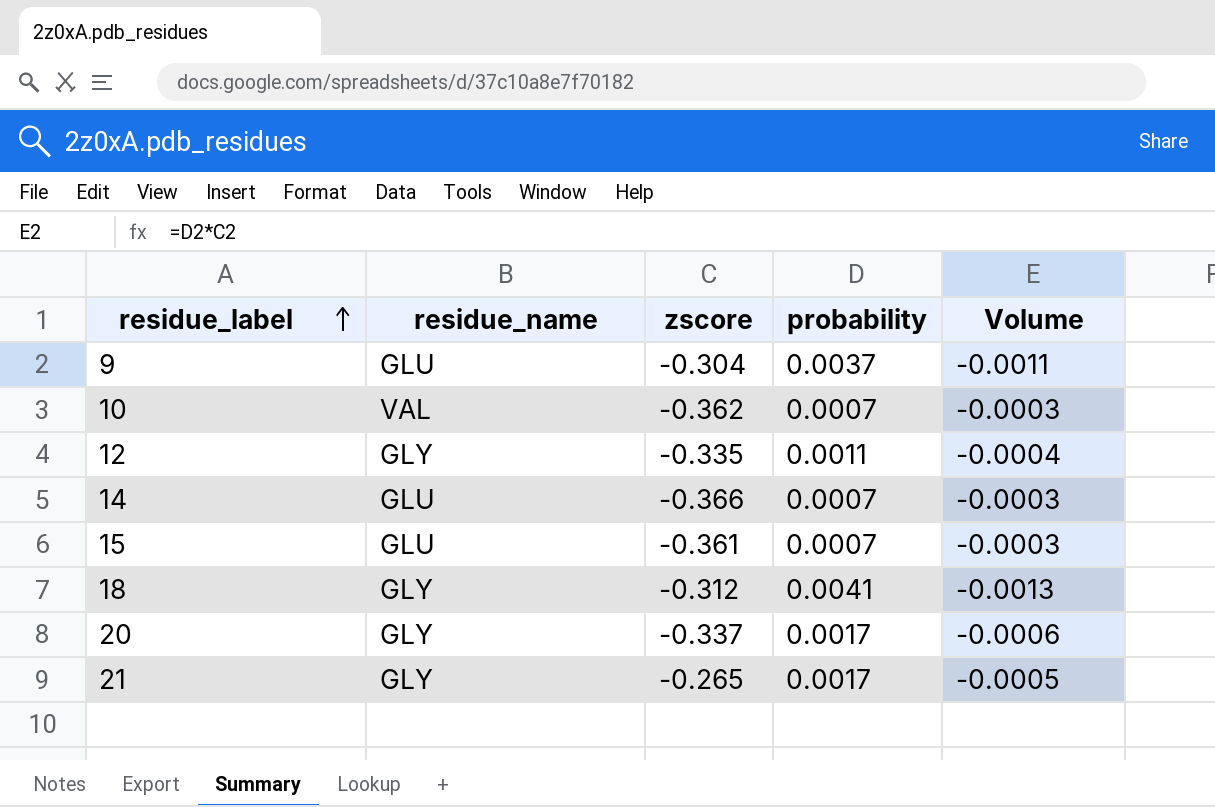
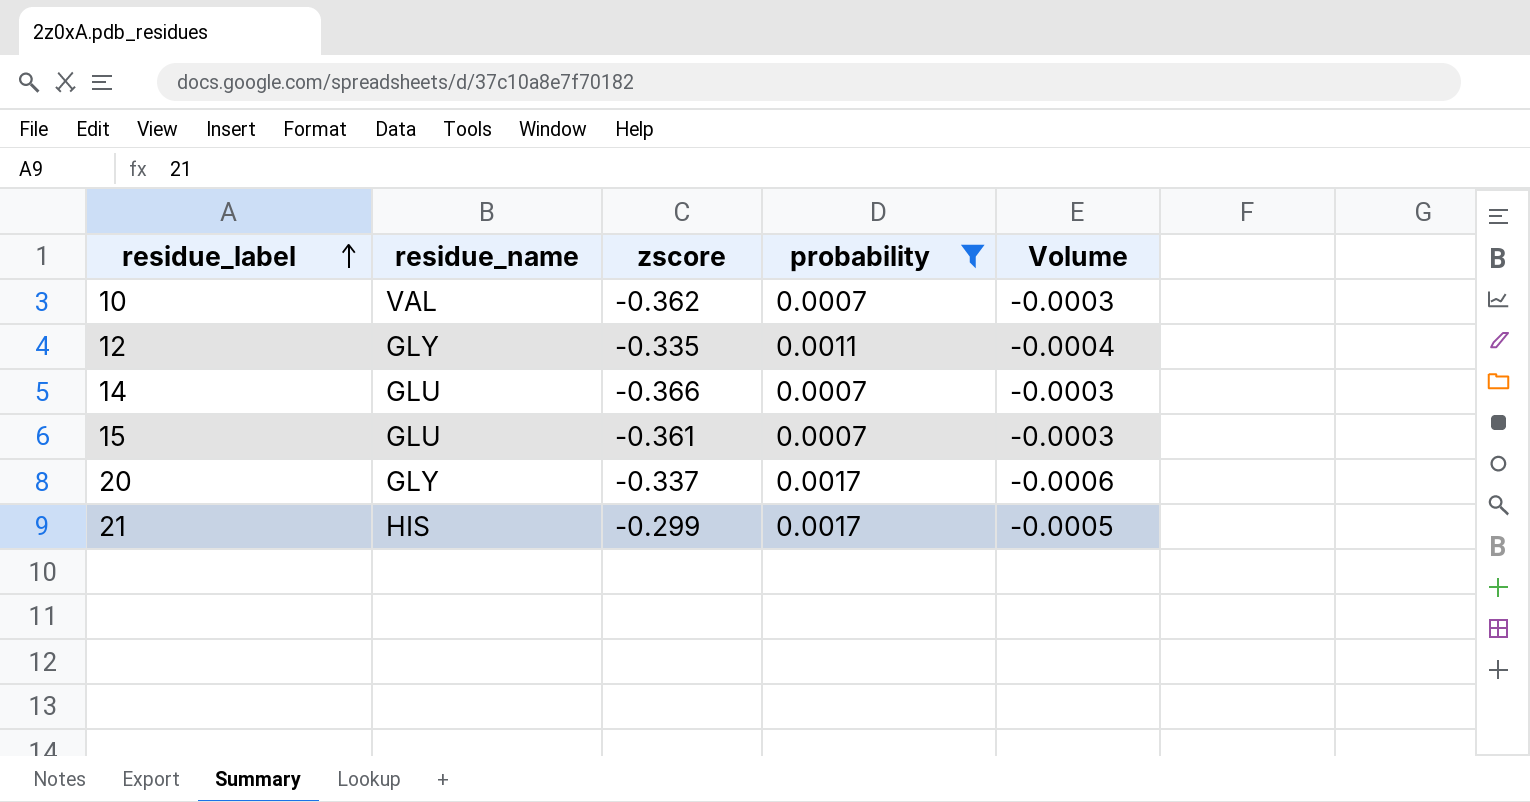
filter: none -> probability <= 0.0017
21 | residue_name: GLY -> HIS
21 | zscore: -0.265 -> -0.299

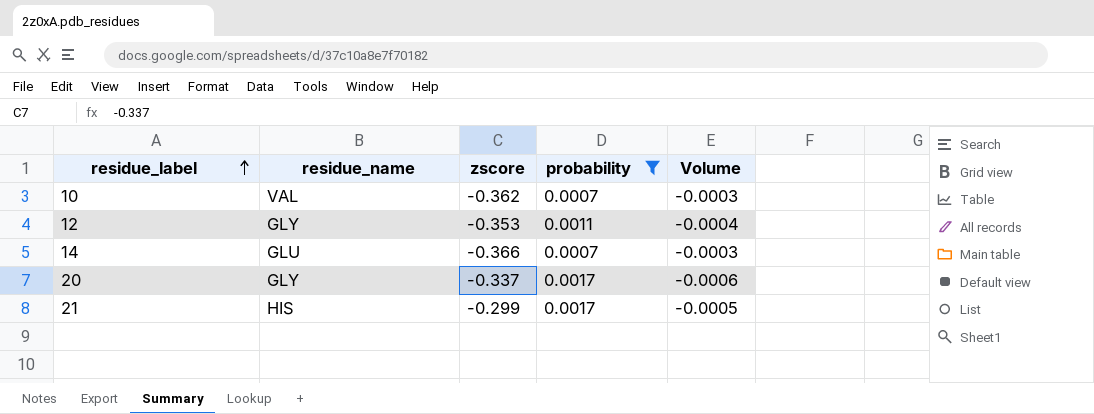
row 15: GLU | -0.361 | 0.0007 | -0.0003 -> none
12 | zscore: -0.335 -> -0.353

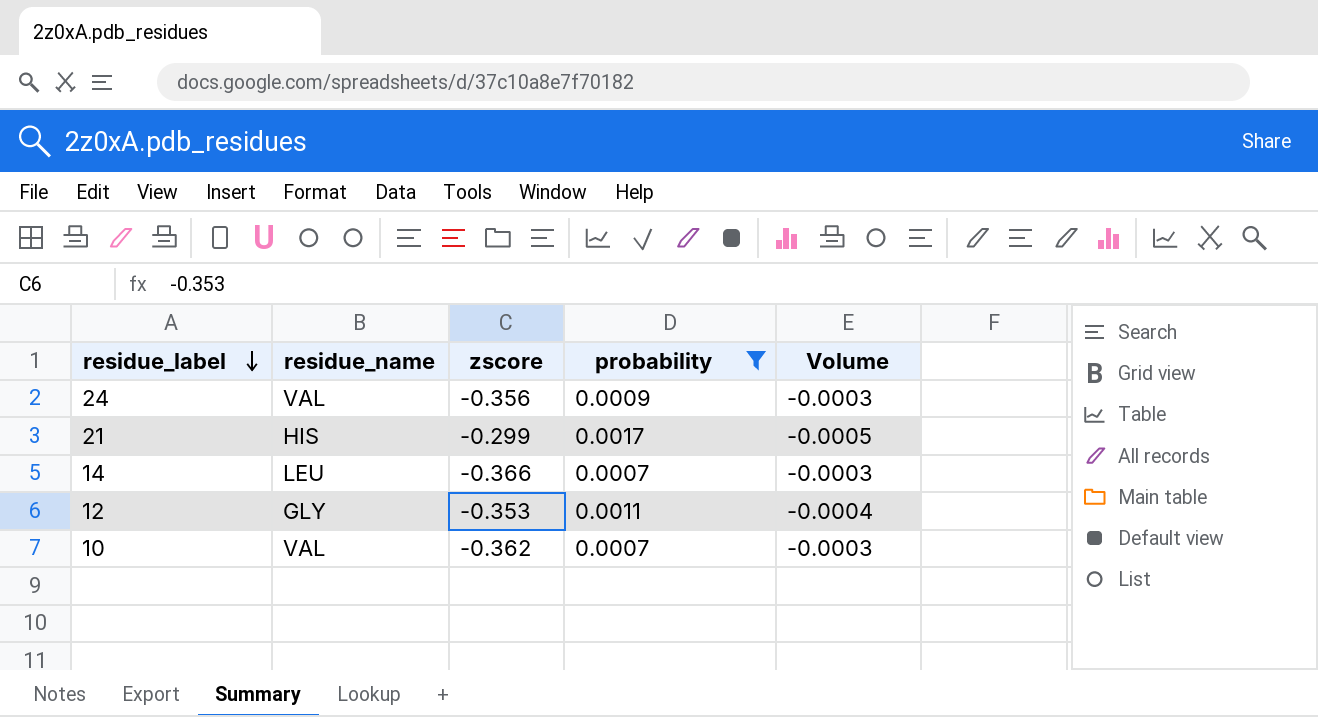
row order: residue_label ascending -> residue_label descending
row 20: GLY | -0.337 | 0.0017 | -0.0006 -> none
row 24: none -> VAL | -0.356 | 0.0009 | -0.0003
14 | residue_name: GLU -> LEU

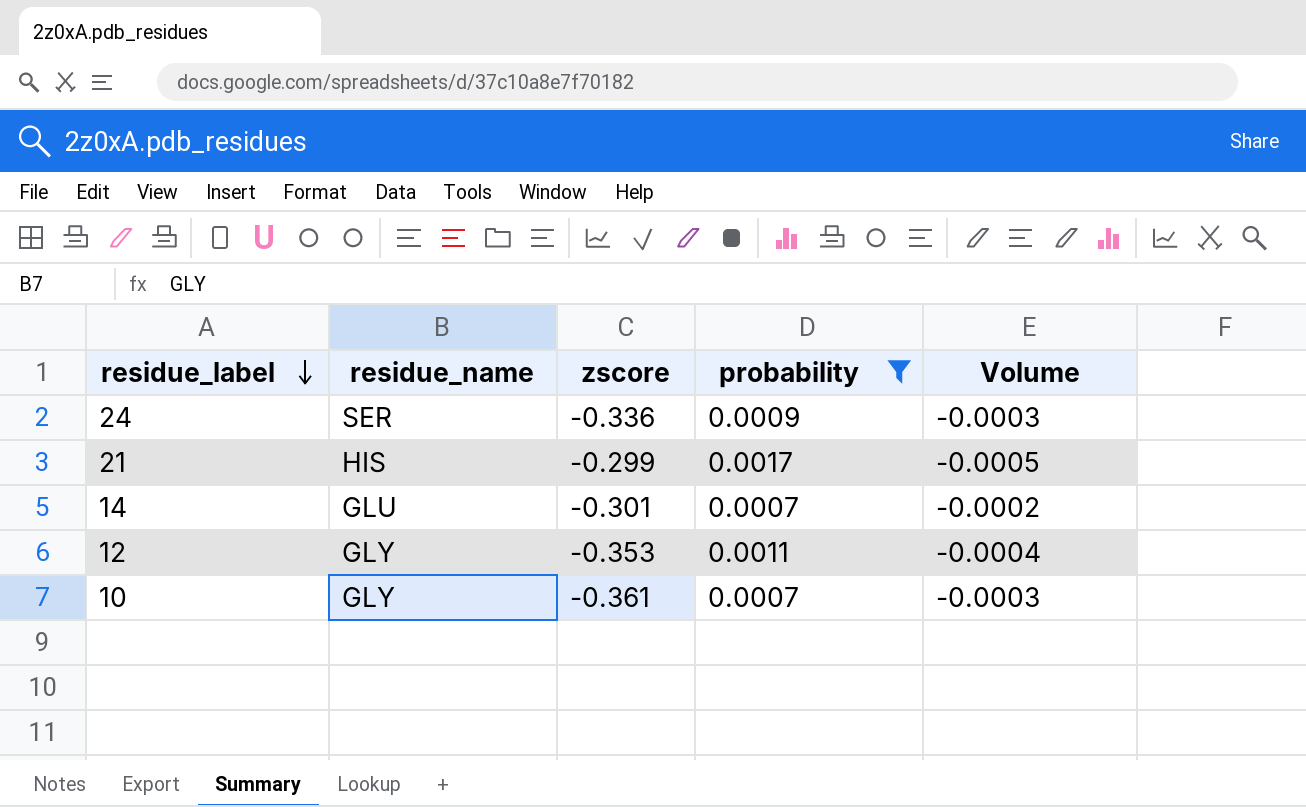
24 | residue_name: VAL -> SER
24 | zscore: -0.356 -> -0.336
14 | residue_name: LEU -> GLU
14 | zscore: -0.366 -> -0.301
14 | Volume: -0.0003 -> -0.0002
10 | residue_name: VAL -> GLY
10 | zscore: -0.362 -> -0.361

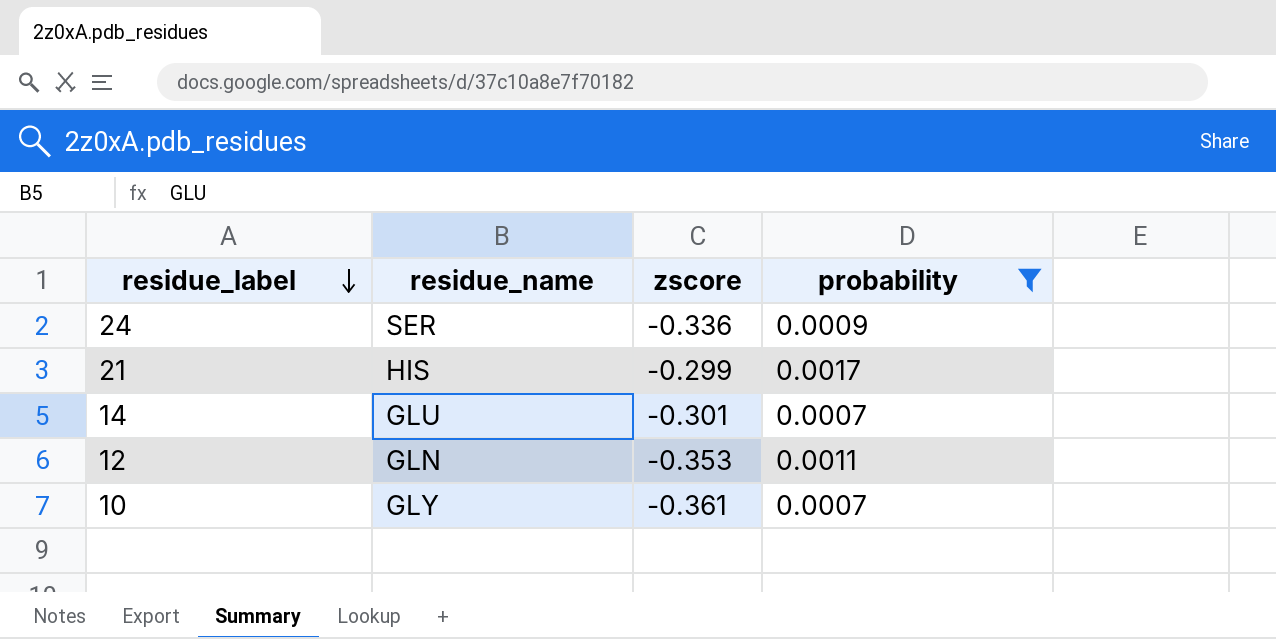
column Volume | formula: [zscore] * [probability] -> none
12 | residue_name: GLY -> GLN

